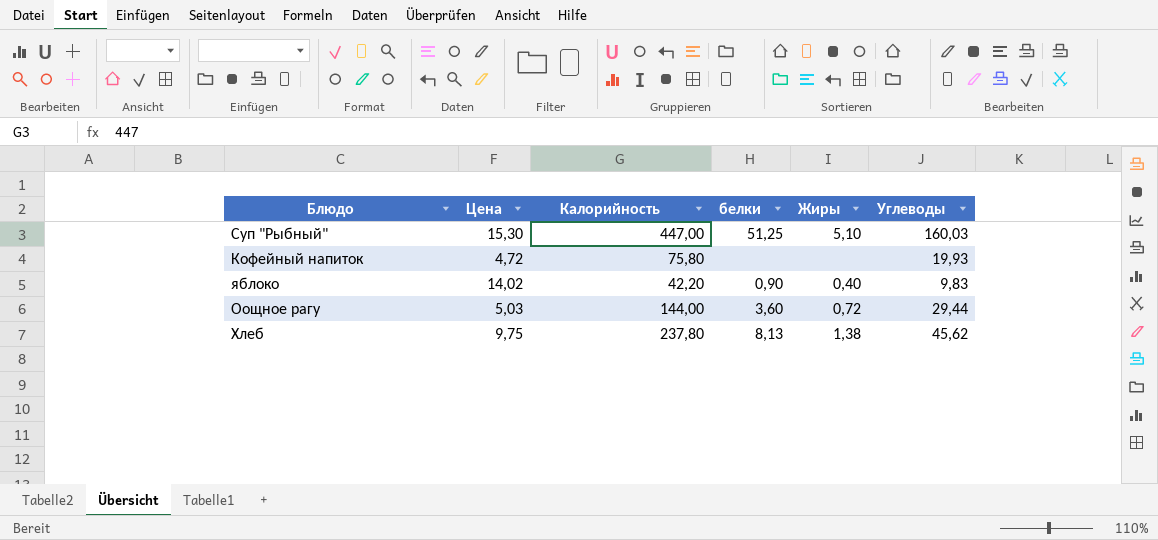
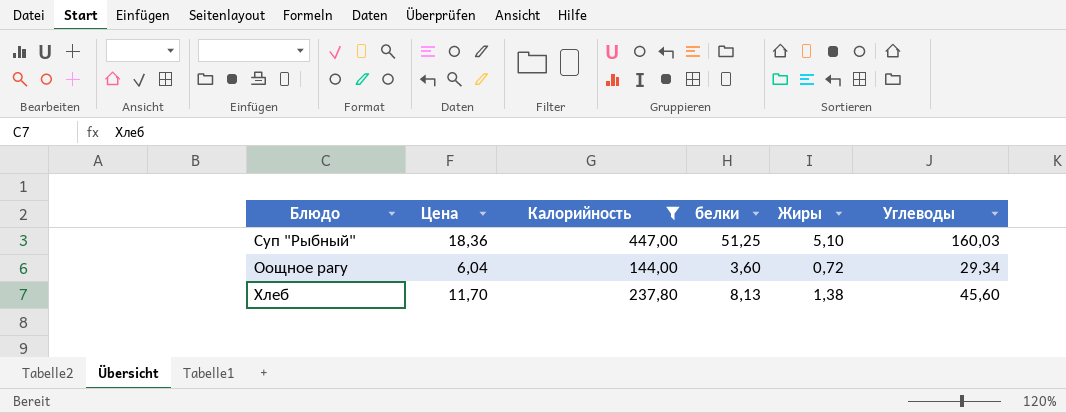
filter: none -> Калорийность >= 144,00
Суп "Рыбный" | Цена: 15,30 -> 18,36
Оощное рагу | Цена: 5,03 -> 6,04
Оощное рагу | Углеводы: 29,44 -> 29,34
Хлеб | Цена: 9,75 -> 11,70
Хлеб | Углеводы: 45,62 -> 45,60

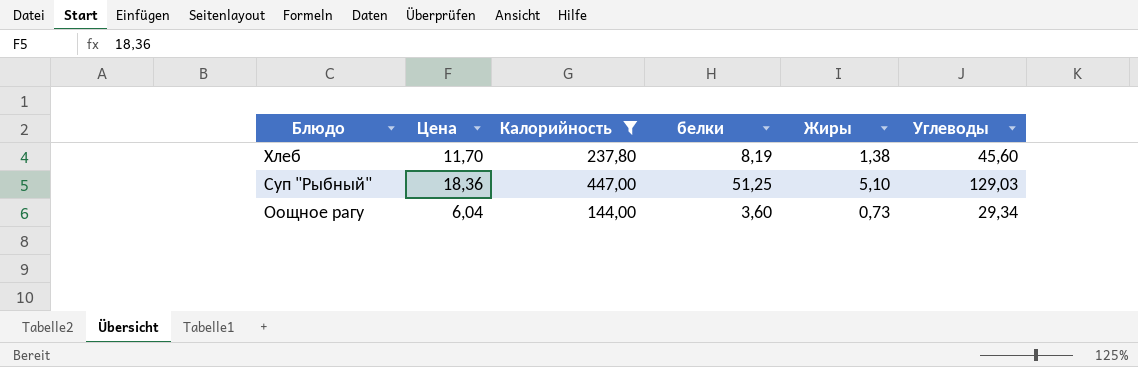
row order: none -> Блюдо descending
Хлеб | белки: 8,13 -> 8,19
Суп "Рыбный" | Углеводы: 160,03 -> 129,03
Оощное рагу | Жиры: 0,72 -> 0,73

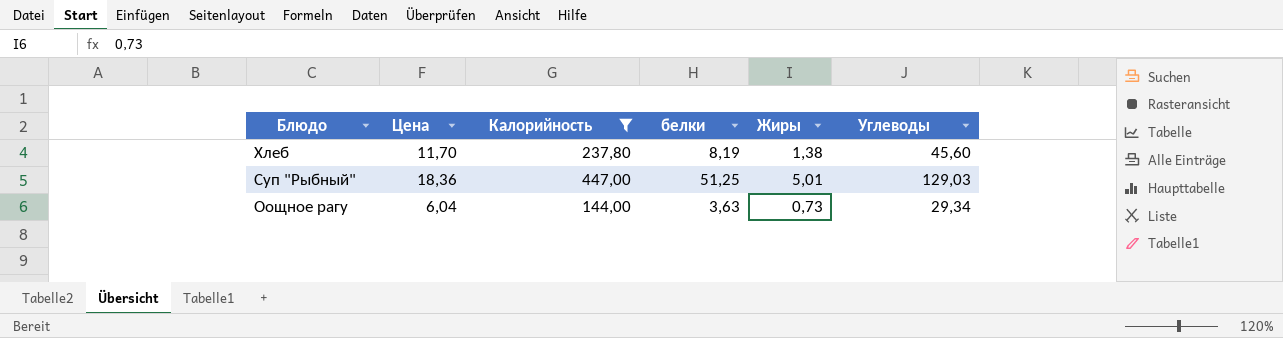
Суп "Рыбный" | Жиры: 5,10 -> 5,01
Оощное рагу | белки: 3,60 -> 3,63

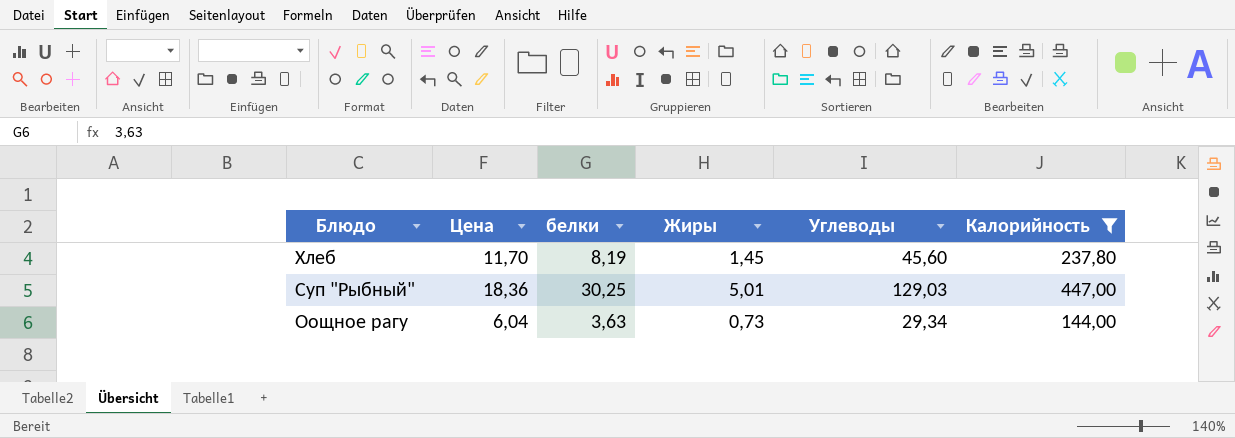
column Калорийность | position: 3 -> 6
Хлеб | Жиры: 1,38 -> 1,45
Суп "Рыбный" | белки: 51,25 -> 30,25

